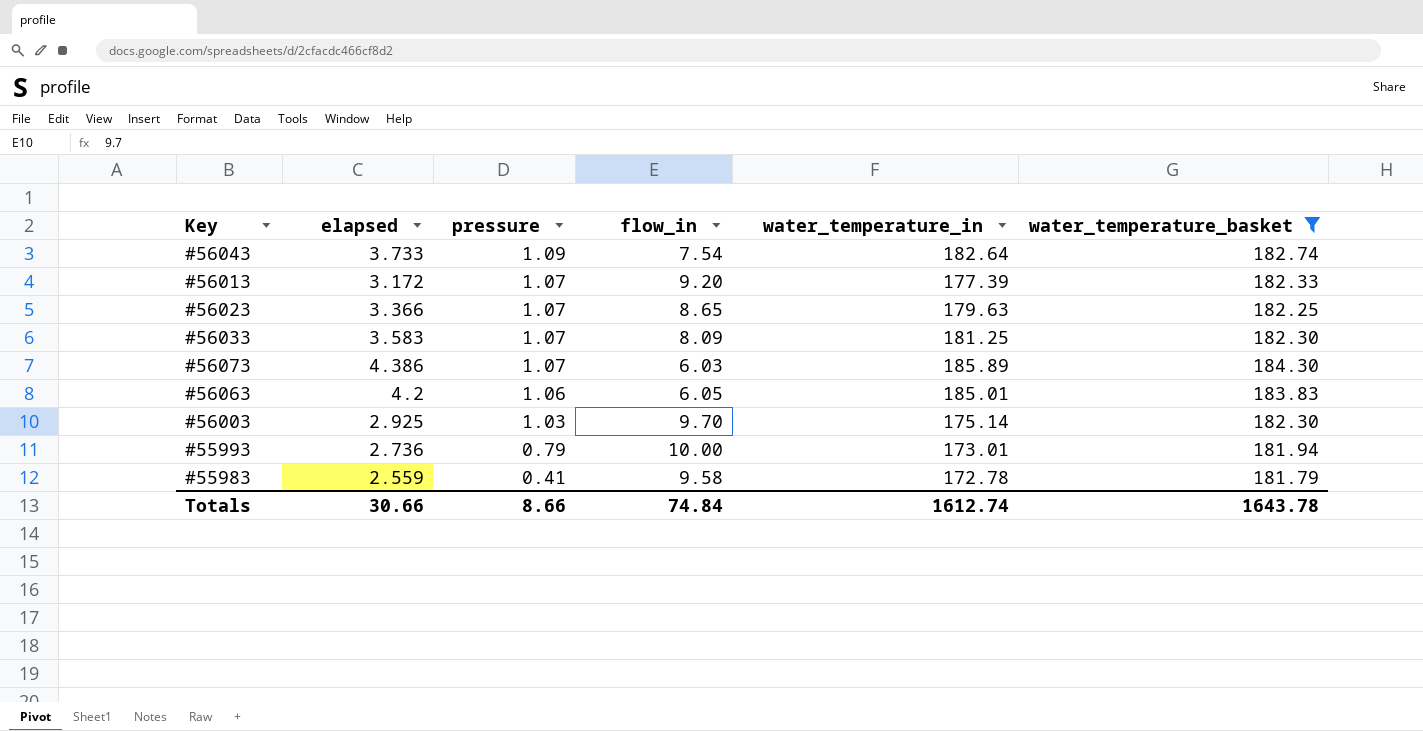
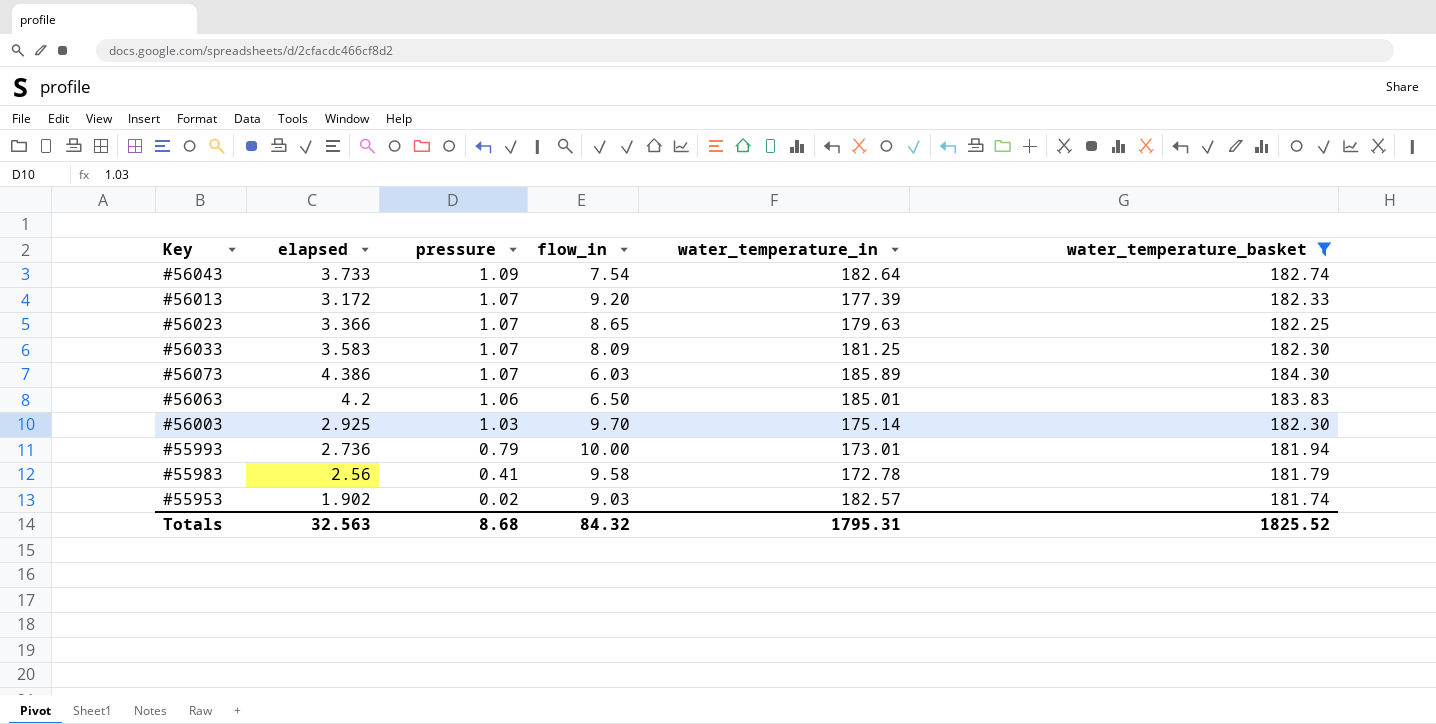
#56063 | flow_in: 6.05 -> 6.50
#55983 | elapsed: 2.559 -> 2.56
row #55953: none -> 1.902 | 0.02 | 9.03 | 182.57 | 181.74
Totals | elapsed: 30.66 -> 32.563
Totals | pressure: 8.66 -> 8.68
Totals | flow_in: 74.84 -> 84.32
Totals | water_temperature_in: 1612.74 -> 1795.31
Totals | water_temperature_basket: 1643.78 -> 1825.52

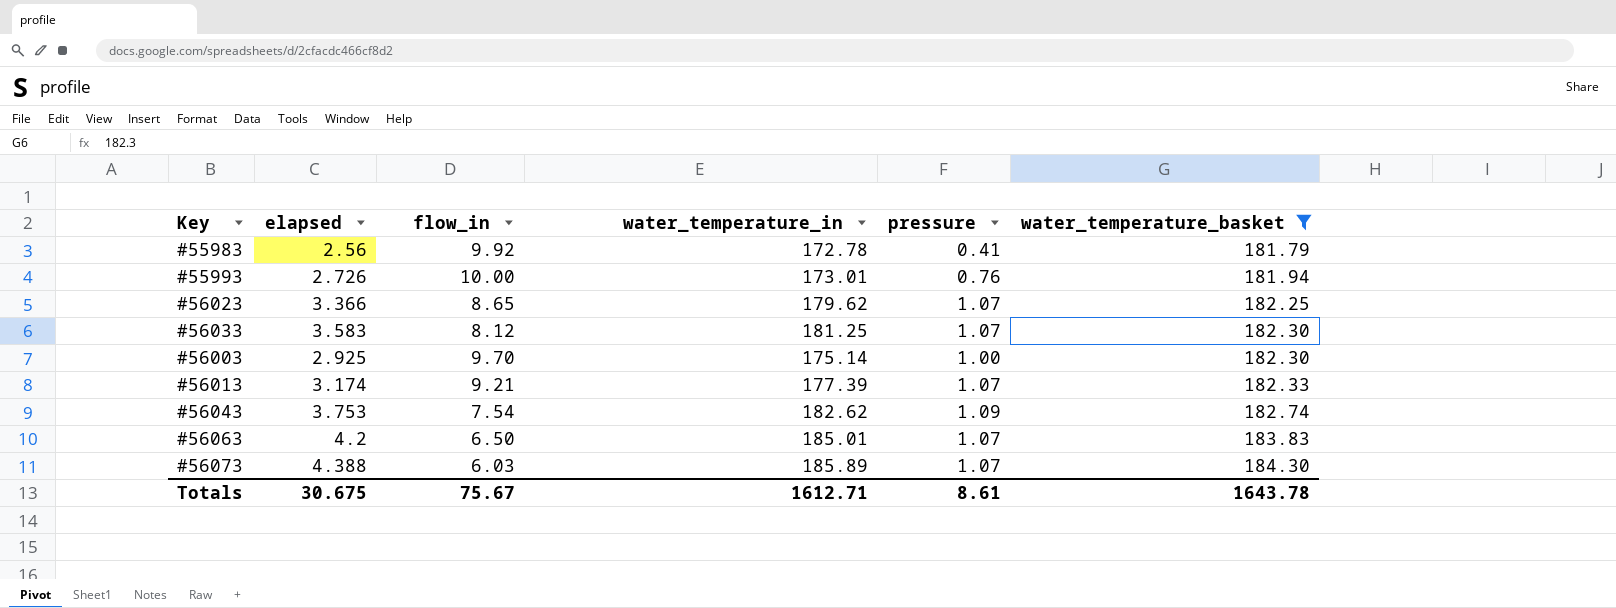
row order: pressure descending -> water_temperature_basket ascending
column pressure | position: 3 -> 5
row #55953: 1.902 | 0.02 | 9.03 | 182.57 | 181.74 -> none
#55983 | flow_in: 9.58 -> 9.92
#55993 | elapsed: 2.736 -> 2.726
#55993 | pressure: 0.79 -> 0.76
#56023 | water_temperature_in: 179.63 -> 179.62
#56033 | flow_in: 8.09 -> 8.12
#56003 | pressure: 1.03 -> 1.00
#56013 | elapsed: 3.172 -> 3.174
#56013 | flow_in: 9.20 -> 9.21
#56043 | elapsed: 3.733 -> 3.753
#56043 | water_temperature_in: 182.64 -> 182.62
#56063 | pressure: 1.06 -> 1.07
#56073 | elapsed: 4.386 -> 4.388
Totals | elapsed: 32.563 -> 30.675
Totals | flow_in: 84.32 -> 75.67
Totals | water_temperature_in: 1795.31 -> 1612.71
Totals | pressure: 8.68 -> 8.61
Totals | water_temperature_basket: 1825.52 -> 1643.78

